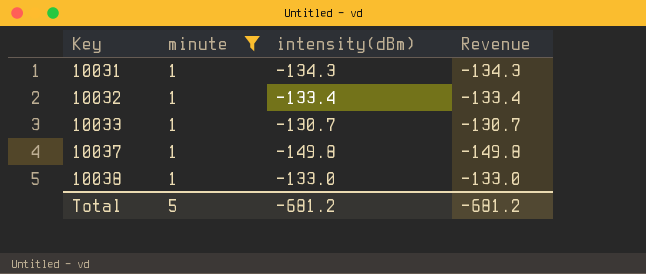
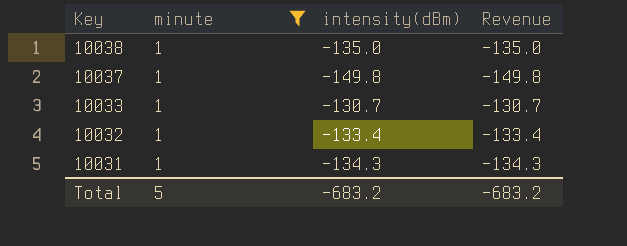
row order: Key ascending -> Key descending
10038 | intensity(dBm): -133.0 -> -135.0
10038 | Revenue: -133.0 -> -135.0
Total | intensity(dBm): -681.2 -> -683.2
Total | Revenue: -681.2 -> -683.2

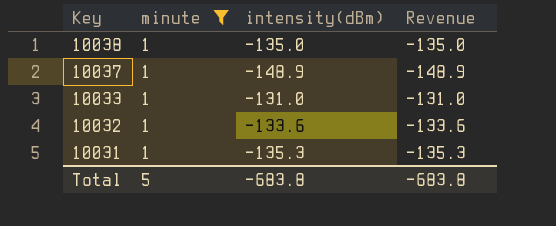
10037 | intensity(dBm): -149.8 -> -148.9
10037 | Revenue: -149.8 -> -148.9
10033 | intensity(dBm): -130.7 -> -131.0
10033 | Revenue: -130.7 -> -131.0
10032 | intensity(dBm): -133.4 -> -133.6
10032 | Revenue: -133.4 -> -133.6
10031 | intensity(dBm): -134.3 -> -135.3
10031 | Revenue: -134.3 -> -135.3
Total | intensity(dBm): -683.2 -> -683.8
Total | Revenue: -683.2 -> -683.8

